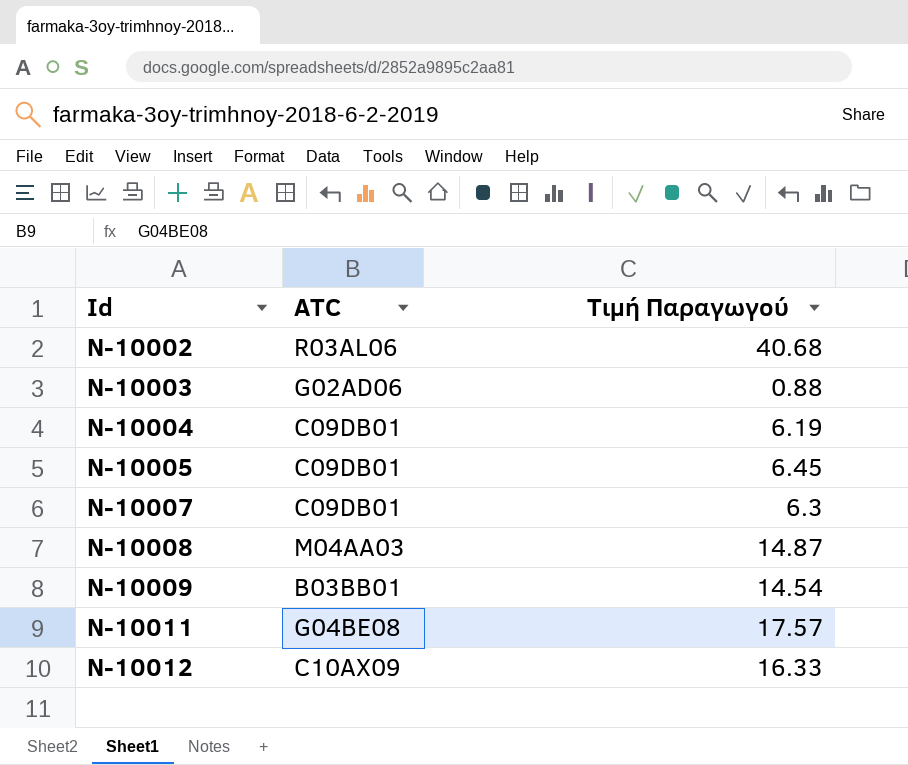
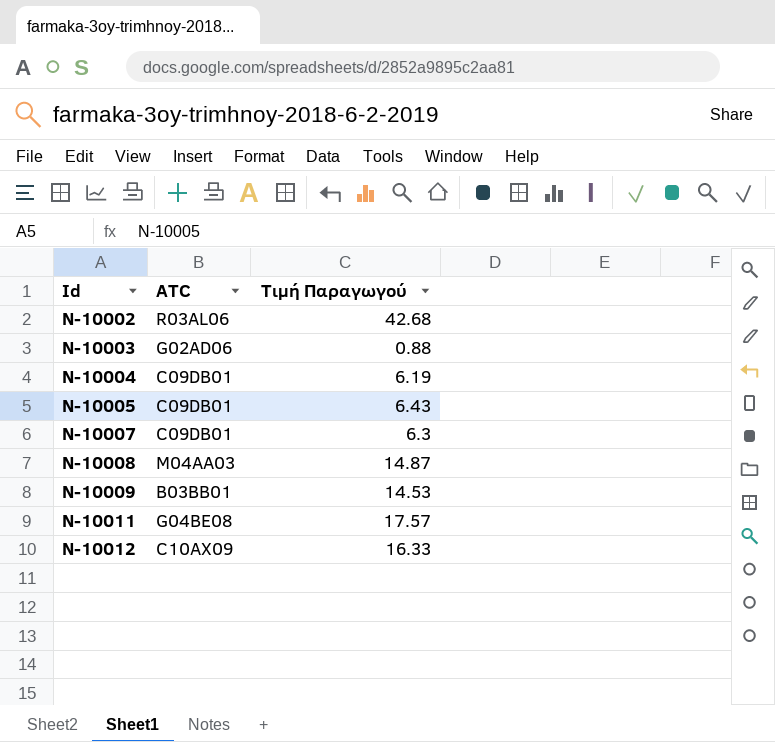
N-10002 | Τιμή Παραγωγού: 40.68 -> 42.68
N-10005 | Τιμή Παραγωγού: 6.45 -> 6.43
N-10009 | Τιμή Παραγωγού: 14.54 -> 14.53

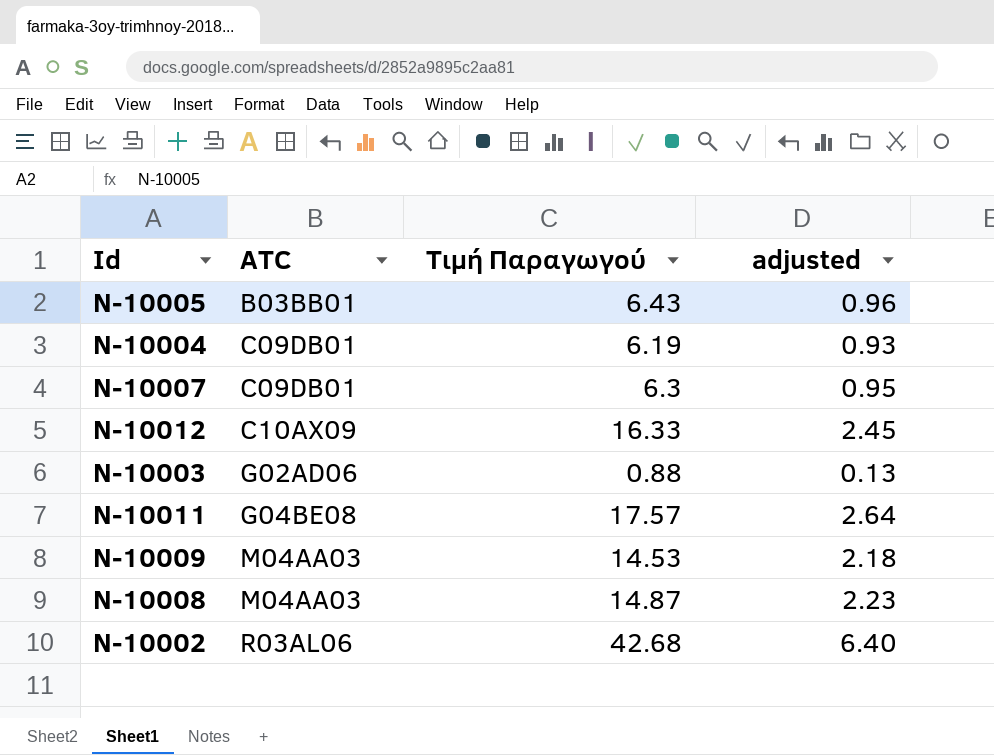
row order: Id ascending -> ATC ascending
column adjusted | formula: none -> [Τιμή Παραγωγού] * 0.15
N-10005 | ATC: C09DB01 -> B03BB01
N-10009 | ATC: B03BB01 -> M04AA03

